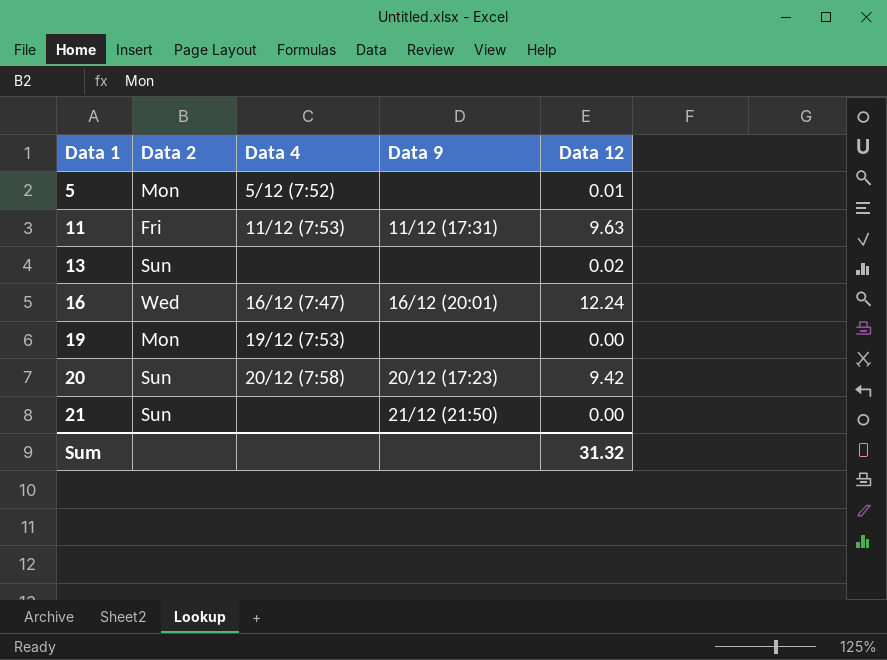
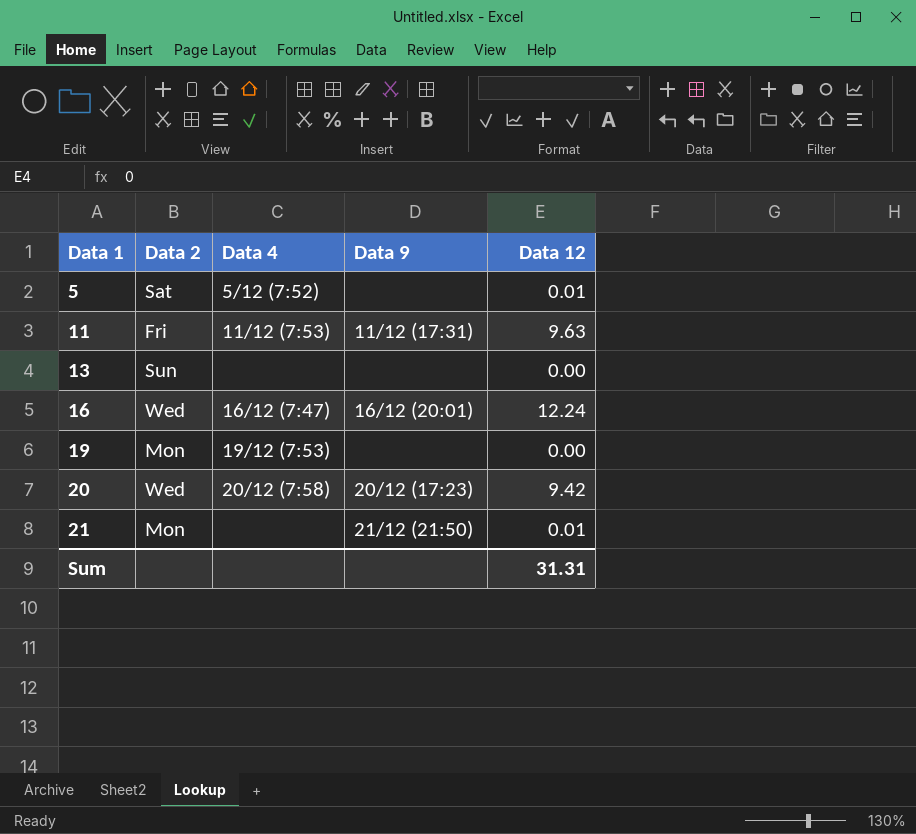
5 | Data 2: Mon -> Sat
13 | Data 12: 0.02 -> 0.00
20 | Data 2: Sun -> Wed
21 | Data 2: Sun -> Mon
21 | Data 12: 0.00 -> 0.01
Sum | Data 12: 31.32 -> 31.31

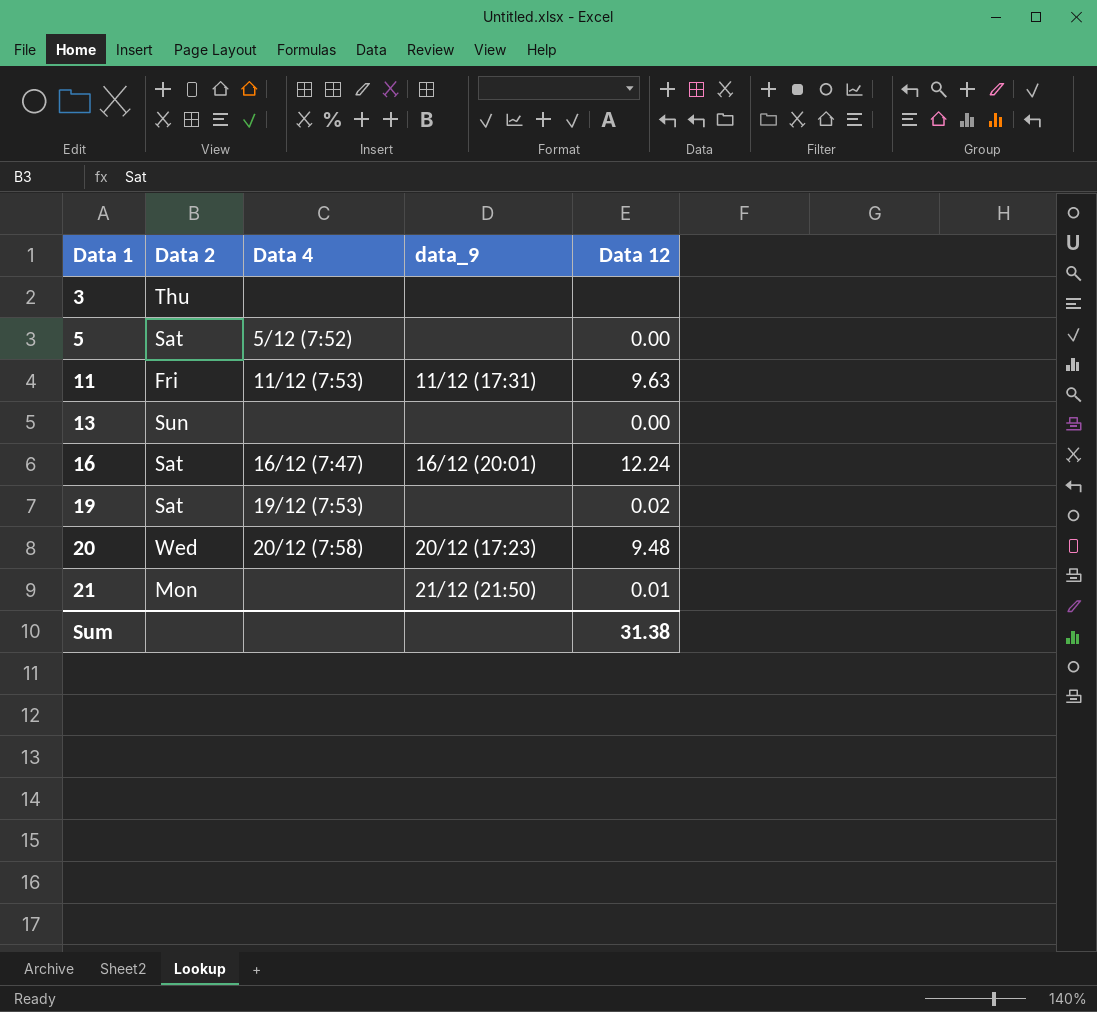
column name: Data 9 -> data_9
row 3: none -> Thu | none | none | none
5 | Data 12: 0.01 -> 0.00
16 | Data 2: Wed -> Sat
19 | Data 2: Mon -> Sat
19 | Data 12: 0.00 -> 0.02
20 | Data 12: 9.42 -> 9.48
Sum | Data 12: 31.31 -> 31.38

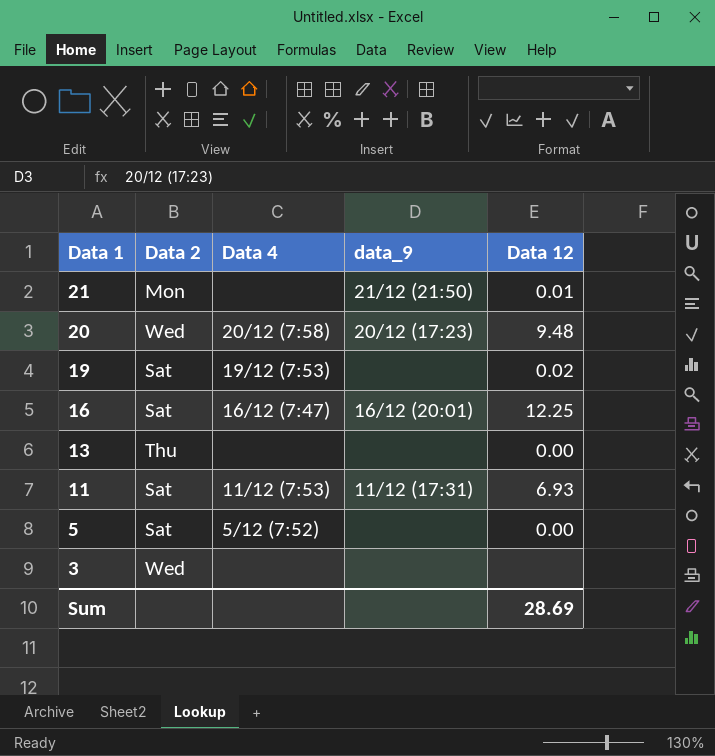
row order: Data 1 ascending -> Data 1 descending
16 | Data 12: 12.24 -> 12.25
13 | Data 2: Sun -> Thu
11 | Data 2: Fri -> Sat
11 | Data 12: 9.63 -> 6.93
3 | Data 2: Thu -> Wed
Sum | Data 12: 31.38 -> 28.69

